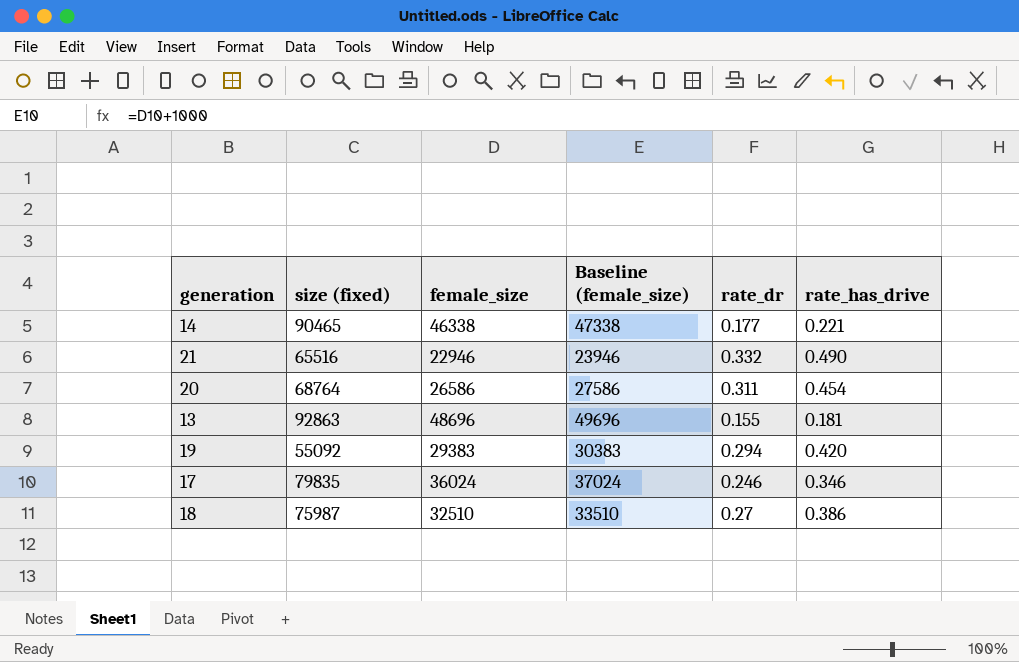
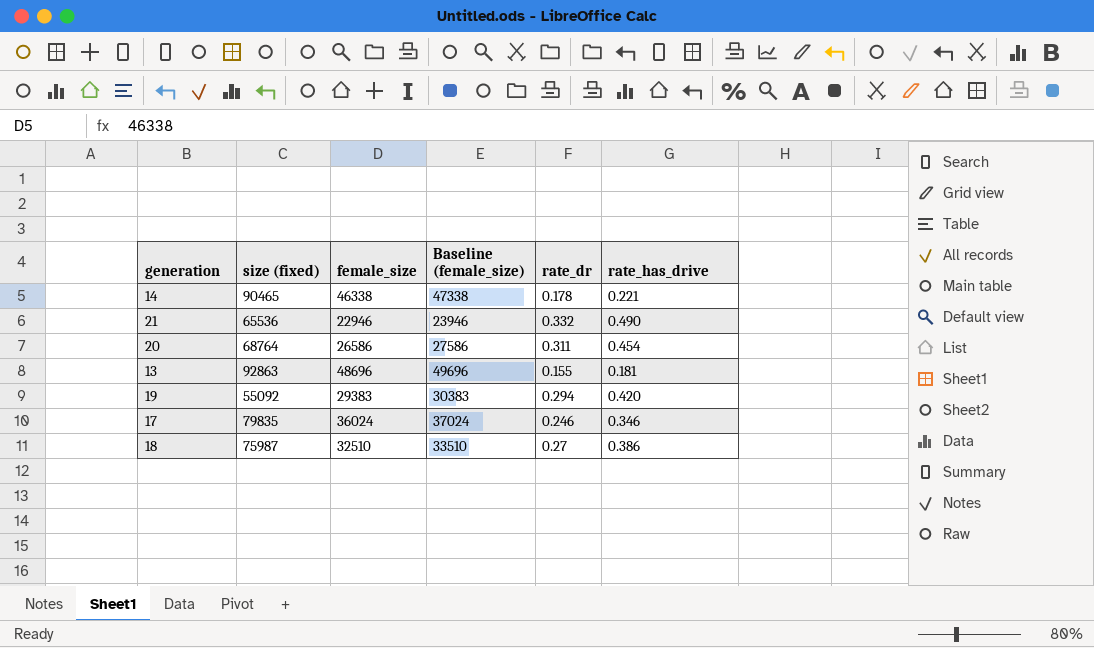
14 | rate_dr: 0.177 -> 0.178
21 | size (fixed): 65516 -> 65536

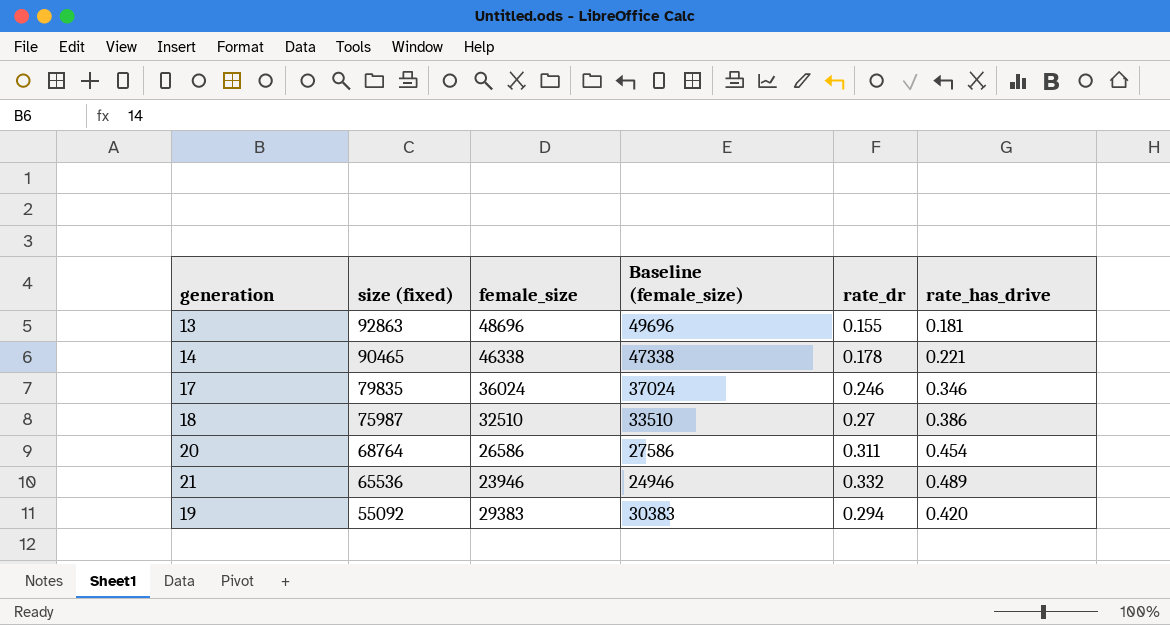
row order: none -> size (fixed) descending
21 | female_size: 22946 -> 23946
21 | Baseline (female_size): 23946 -> 24946
21 | rate_has_drive: 0.490 -> 0.489

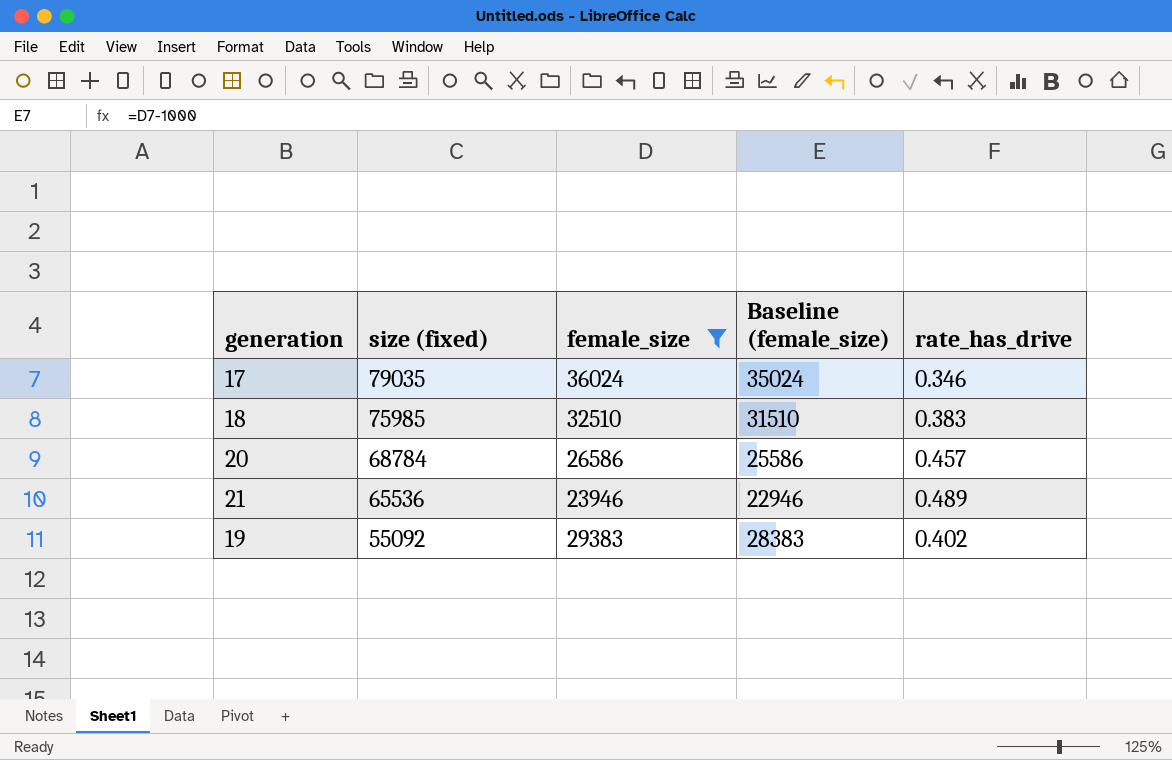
filter: none -> female_size <= 36024
column rate_dr | position: 5 -> none
column Baseline (female_size) | formula: [female_size] + 1000 -> [female_size] - 1000
17 | size (fixed): 79835 -> 79035
18 | size (fixed): 75987 -> 75985
18 | rate_has_drive: 0.386 -> 0.383
20 | size (fixed): 68764 -> 68784
20 | rate_has_drive: 0.454 -> 0.457
19 | rate_has_drive: 0.420 -> 0.402

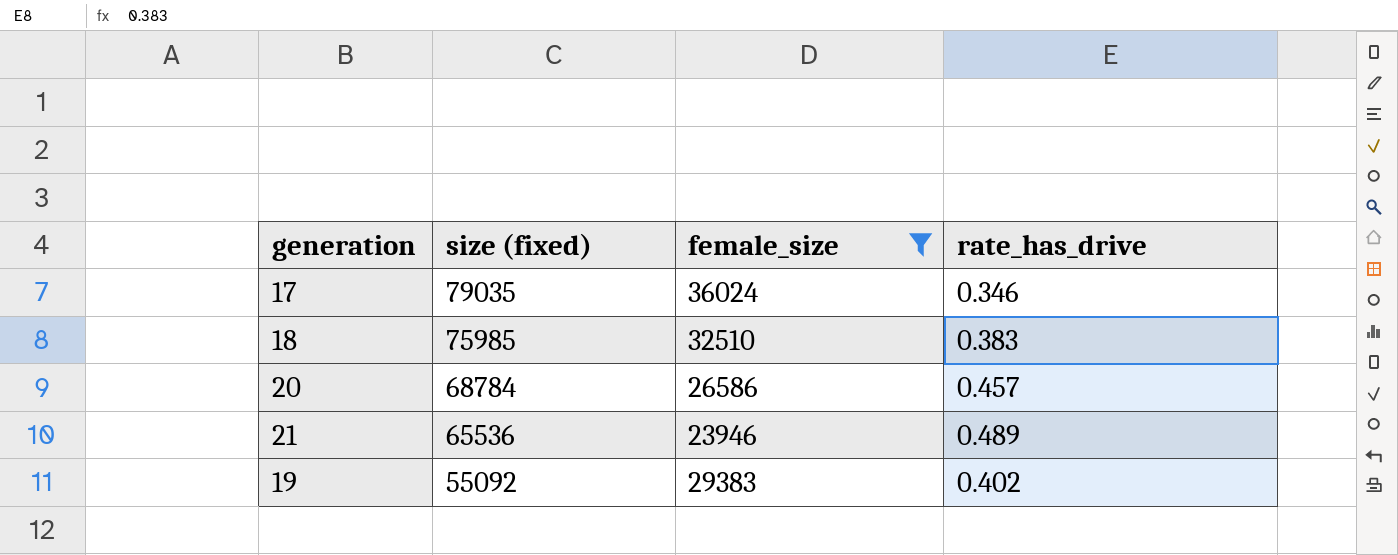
column Baseline (female_size) | formula: [female_size] - 1000 -> none

